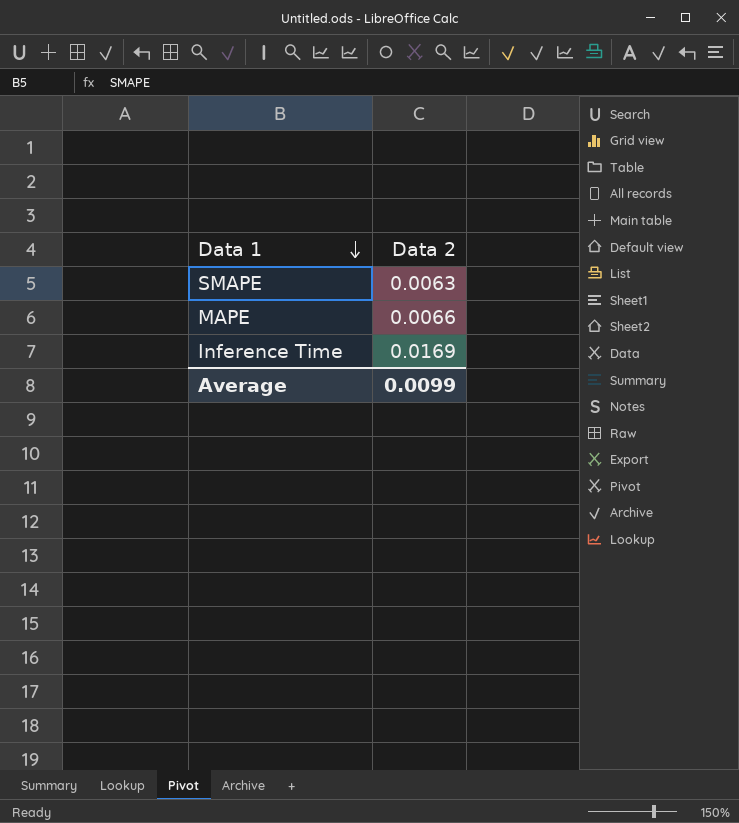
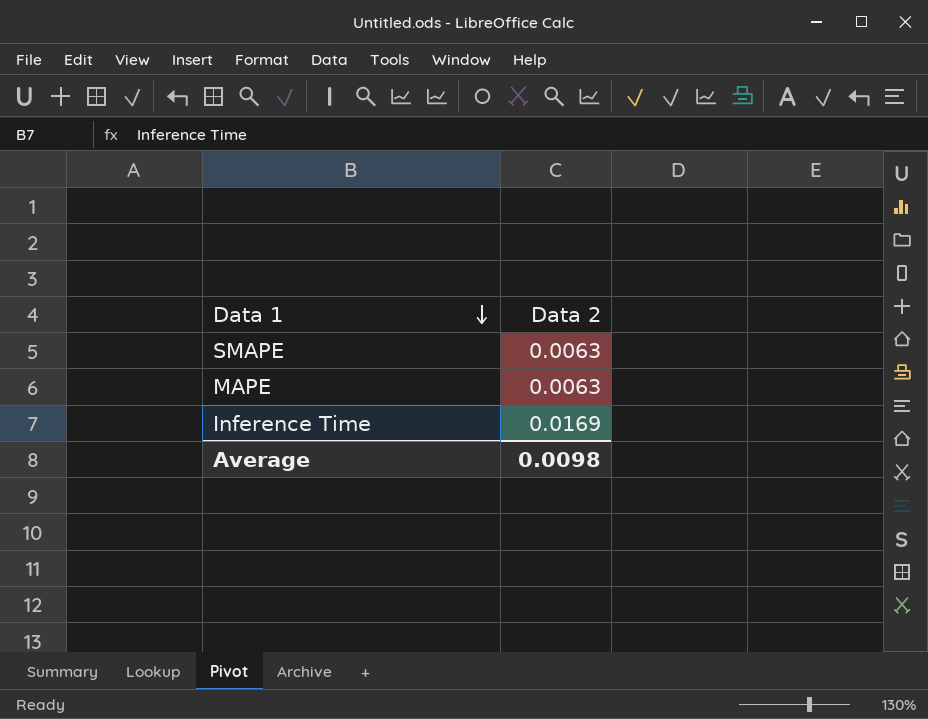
MAPE | Data 2: 0.0066 -> 0.0063
Average | Data 2: 0.0099 -> 0.0098

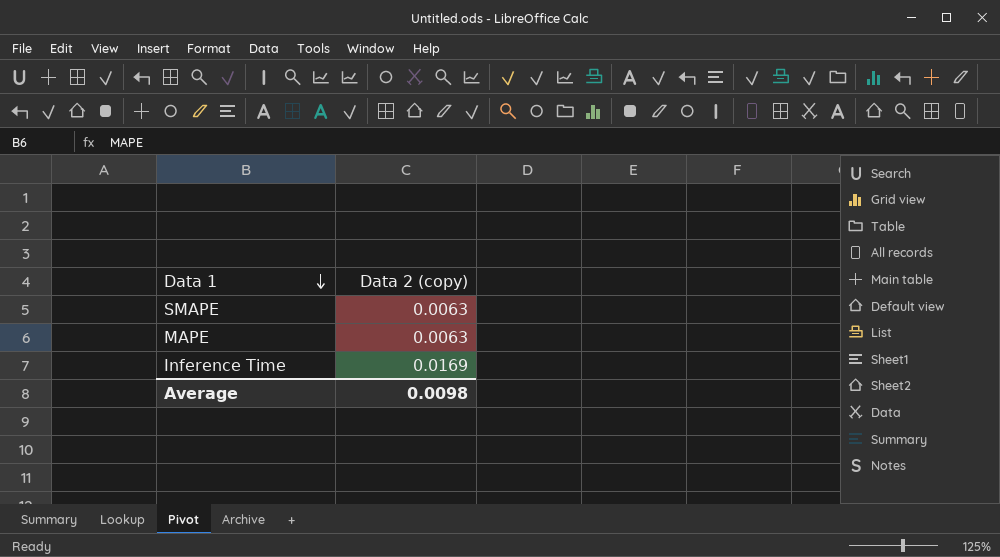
column name: Data 2 -> Data 2 (copy)

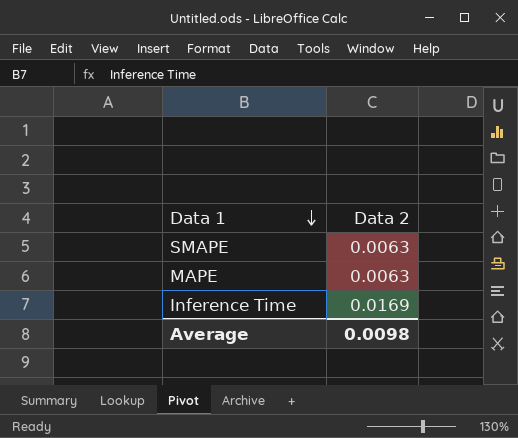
column name: Data 2 (copy) -> Data 2

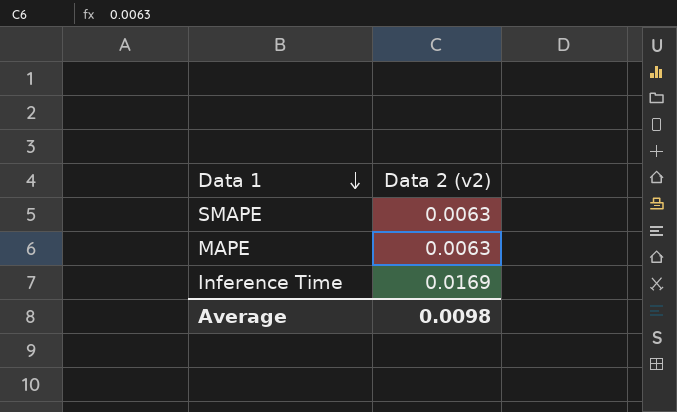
column name: Data 2 -> Data 2 (v2)

